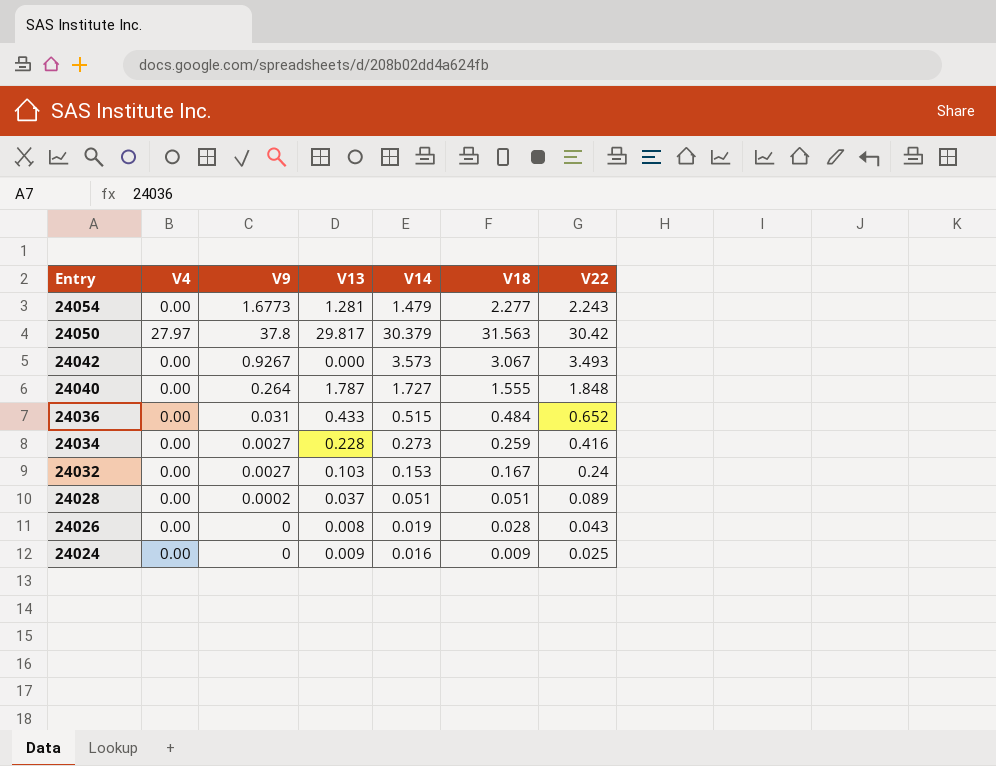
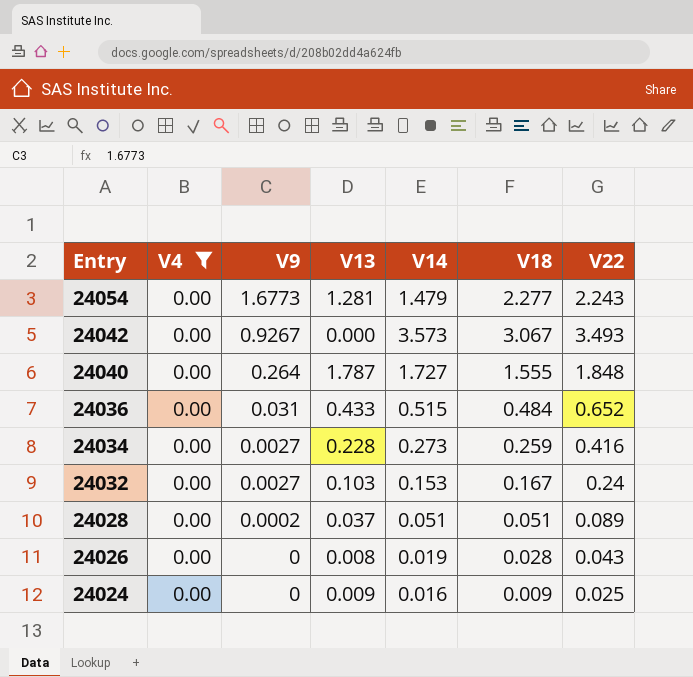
filter: none -> V4 = 0.00

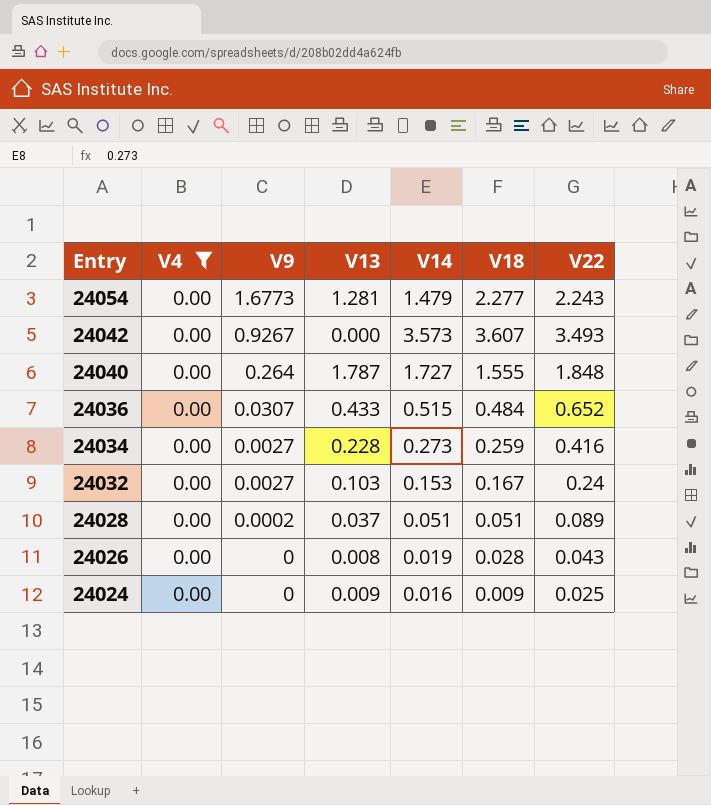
24042 | V18: 3.067 -> 3.607
24036 | V9: 0.031 -> 0.0307

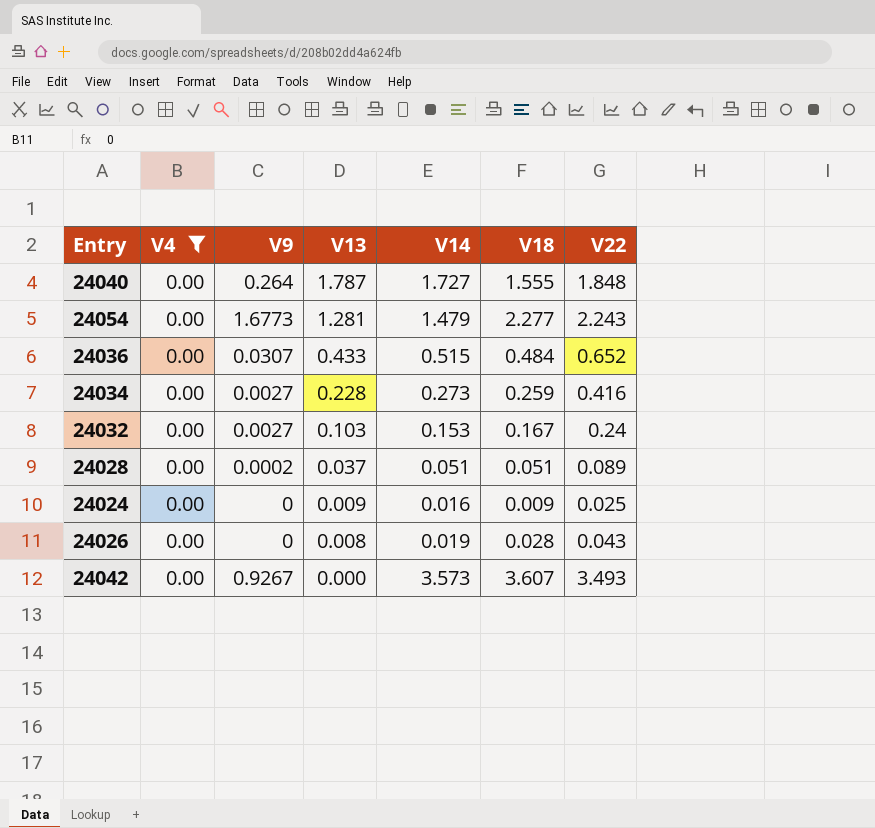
row order: Entry descending -> V13 descending

